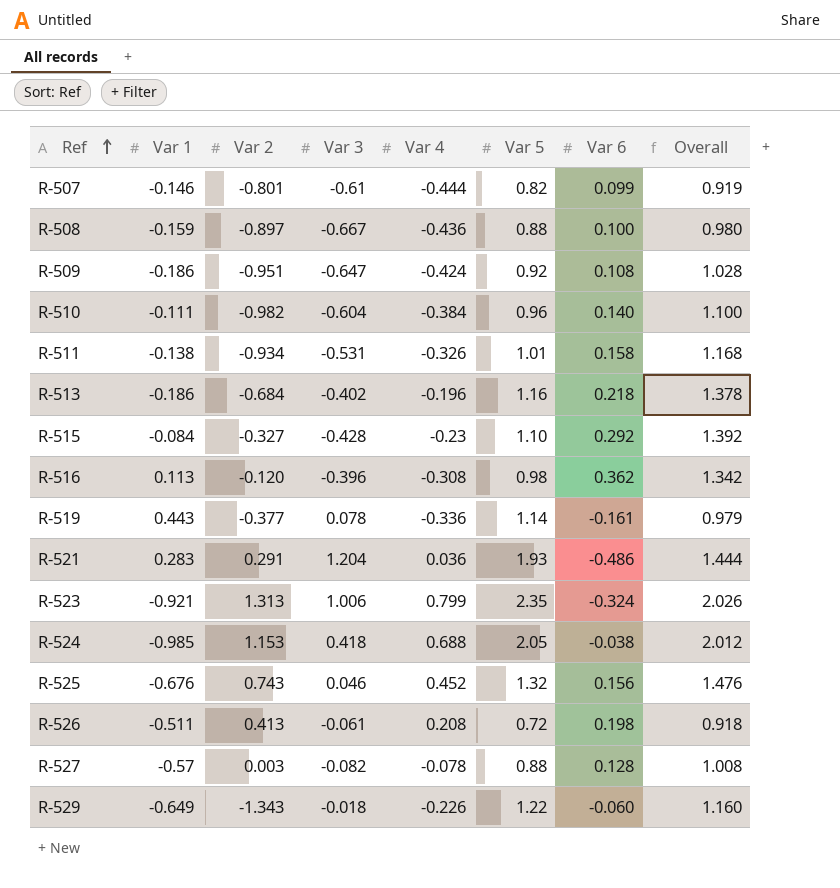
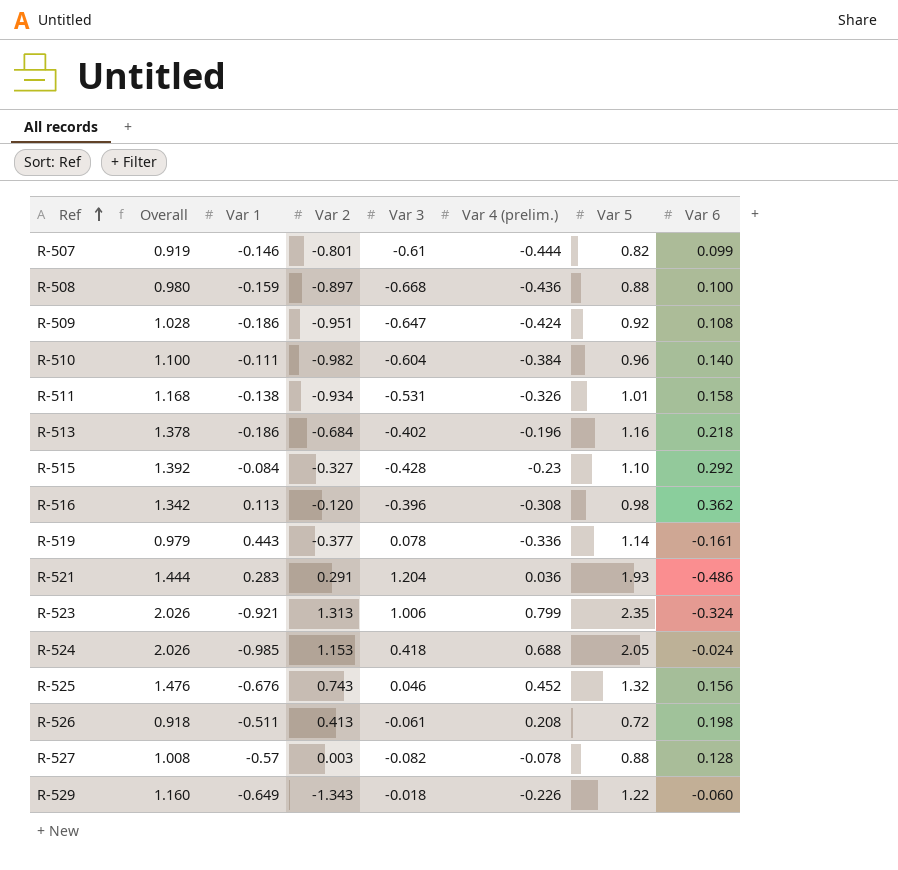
column Overall | position: 8 -> 2
column name: Var 4 -> Var 4 (prelim.)
R-508 | Var 3: -0.667 -> -0.668
R-524 | Overall: 2.012 -> 2.026
R-524 | Var 6: -0.038 -> -0.024

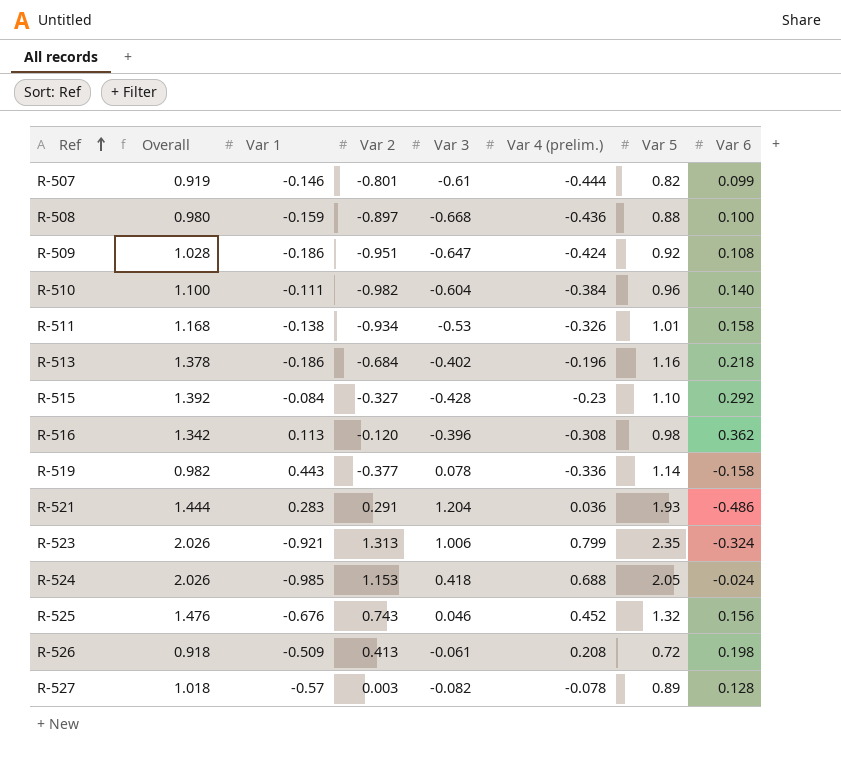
row R-529: 1.160 | -0.649 | -1.343 | -0.018 | -0.226 | 1.22 | -0.060 -> none
R-511 | Var 3: -0.531 -> -0.53
R-519 | Overall: 0.979 -> 0.982
R-519 | Var 6: -0.161 -> -0.158
R-526 | Var 1: -0.511 -> -0.509
R-527 | Overall: 1.008 -> 1.018
R-527 | Var 5: 0.88 -> 0.89

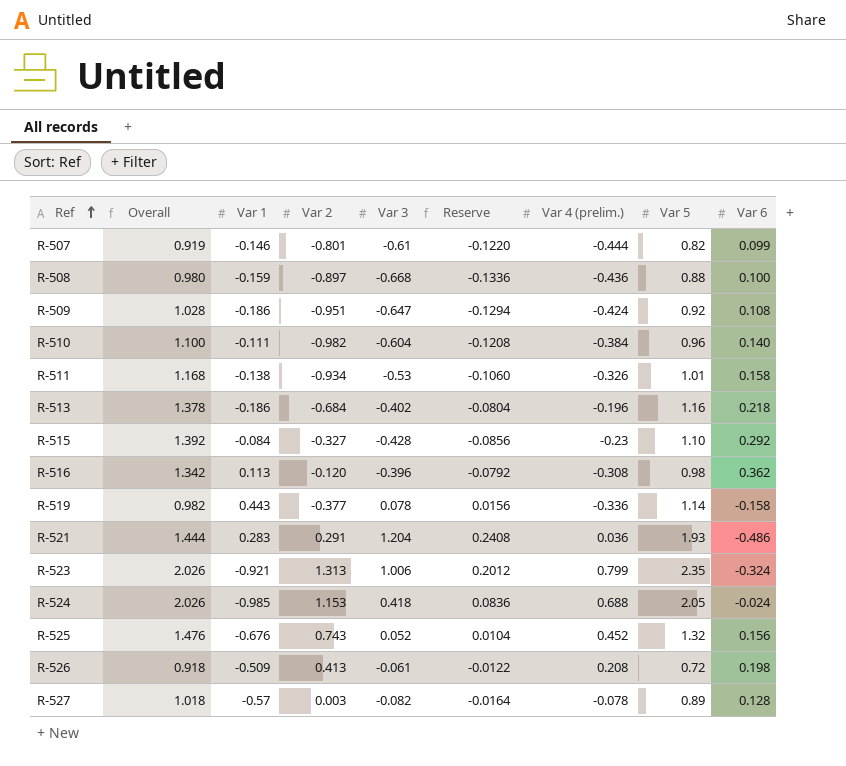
column Reserve | formula: none -> [Var 3] * 0.2
R-525 | Var 3: 0.046 -> 0.052

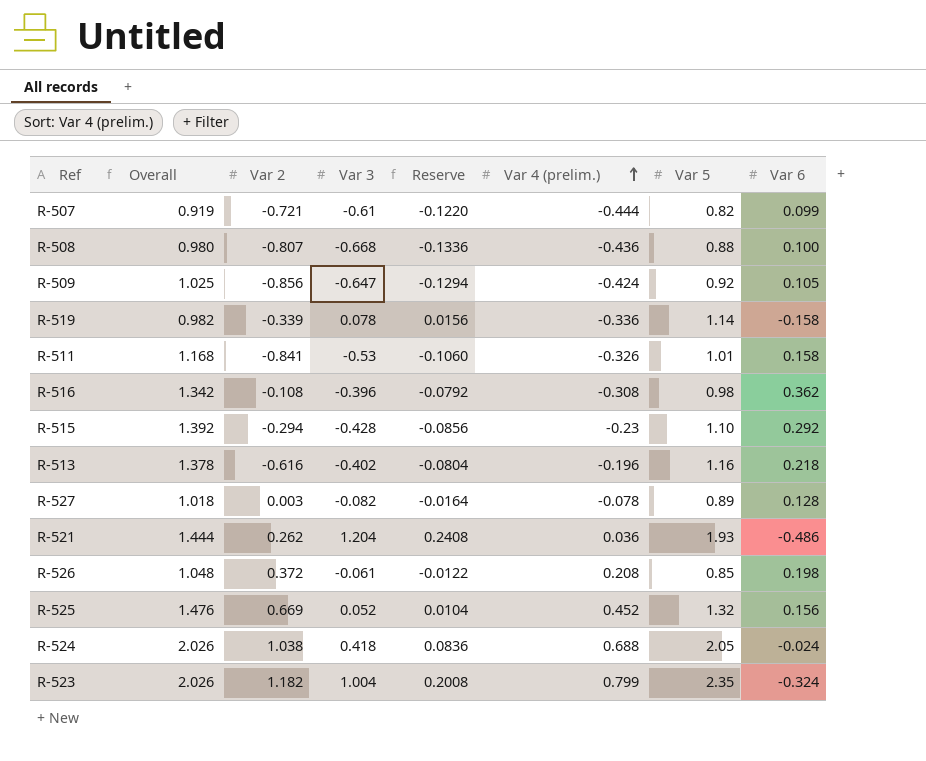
row order: Ref ascending -> Var 4 (prelim.) ascending
column Var 1 | position: 3 -> none
row R-510: 1.100 | -0.111 | -0.982 | -0.604 | -0.1208 | -0.384 | 0.96 | 0.140 -> none
R-507 | Var 2: -0.801 -> -0.721
R-508 | Var 2: -0.897 -> -0.807
R-509 | Overall: 1.028 -> 1.025
R-509 | Var 2: -0.951 -> -0.856
R-509 | Var 6: 0.108 -> 0.105
R-519 | Var 2: -0.377 -> -0.339
R-511 | Var 2: -0.934 -> -0.841
R-516 | Var 2: -0.120 -> -0.108
R-515 | Var 2: -0.327 -> -0.294
R-513 | Var 2: -0.684 -> -0.616
R-521 | Var 2: 0.291 -> 0.262
R-526 | Overall: 0.918 -> 1.048
R-526 | Var 2: 0.413 -> 0.372
R-526 | Var 5: 0.72 -> 0.85
R-525 | Var 2: 0.743 -> 0.669
R-524 | Var 2: 1.153 -> 1.038
R-523 | Var 2: 1.313 -> 1.182
R-523 | Var 3: 1.006 -> 1.004
R-523 | Reserve: 0.2012 -> 0.2008

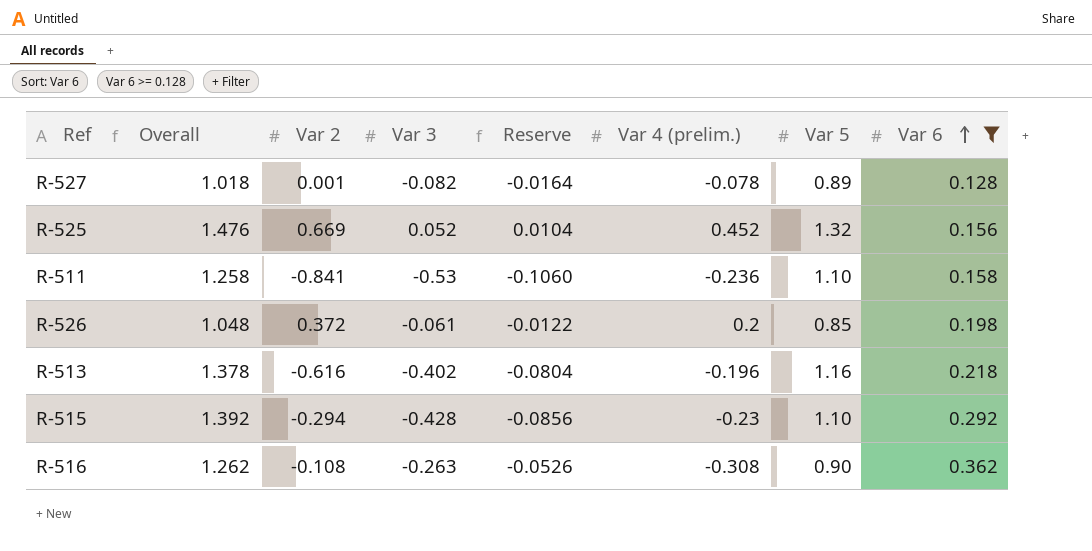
filter: none -> Var 6 >= 0.128
row order: Var 4 (prelim.) ascending -> Var 6 ascending
R-527 | Var 2: 0.003 -> 0.001
R-511 | Overall: 1.168 -> 1.258
R-511 | Var 4 (prelim.): -0.326 -> -0.236
R-511 | Var 5: 1.01 -> 1.10
R-526 | Var 4 (prelim.): 0.208 -> 0.2
R-516 | Overall: 1.342 -> 1.262
R-516 | Var 3: -0.396 -> -0.263
R-516 | Reserve: -0.0792 -> -0.0526
R-516 | Var 5: 0.98 -> 0.90

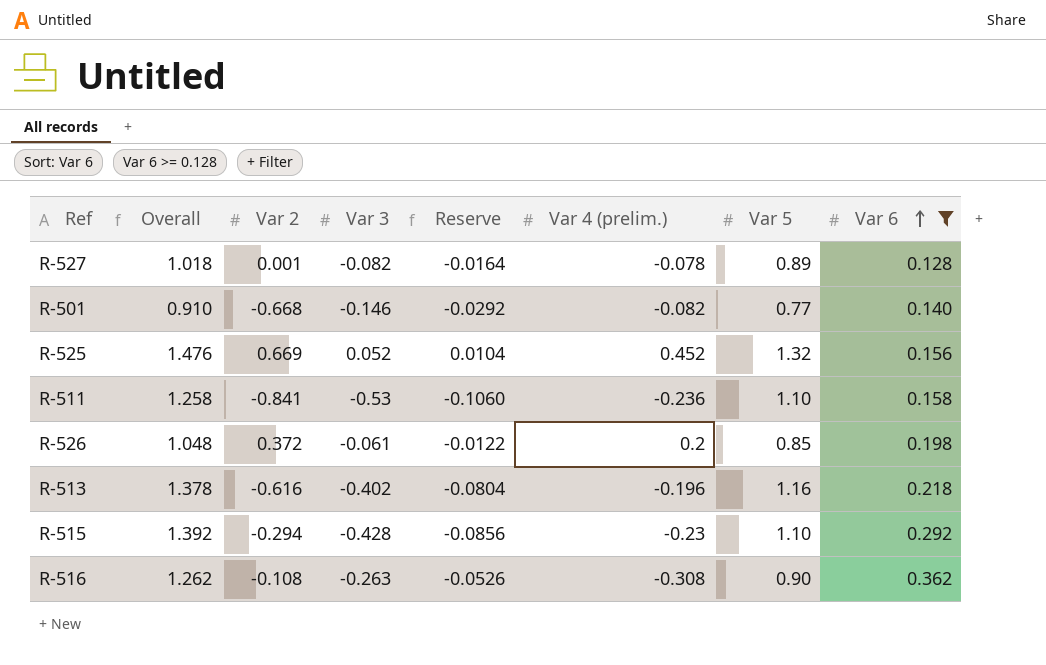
row R-501: none -> 0.910 | -0.668 | -0.146 | -0.0292 | -0.082 | 0.77 | 0.140

